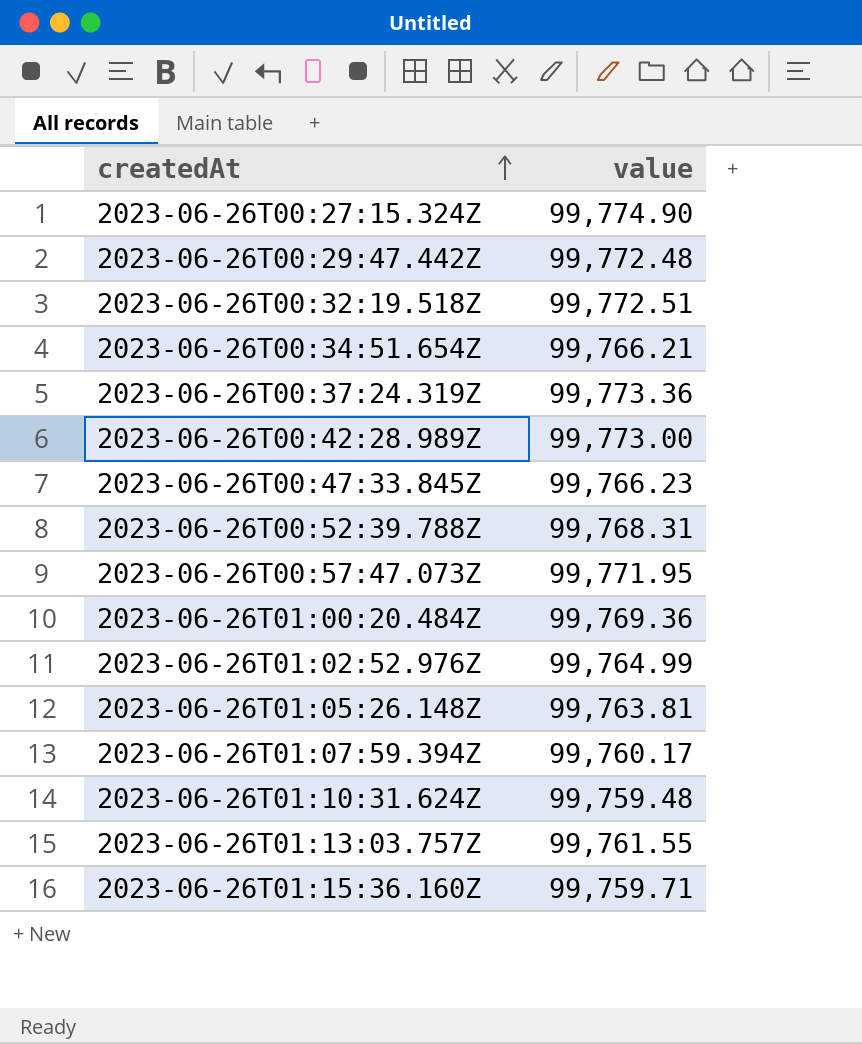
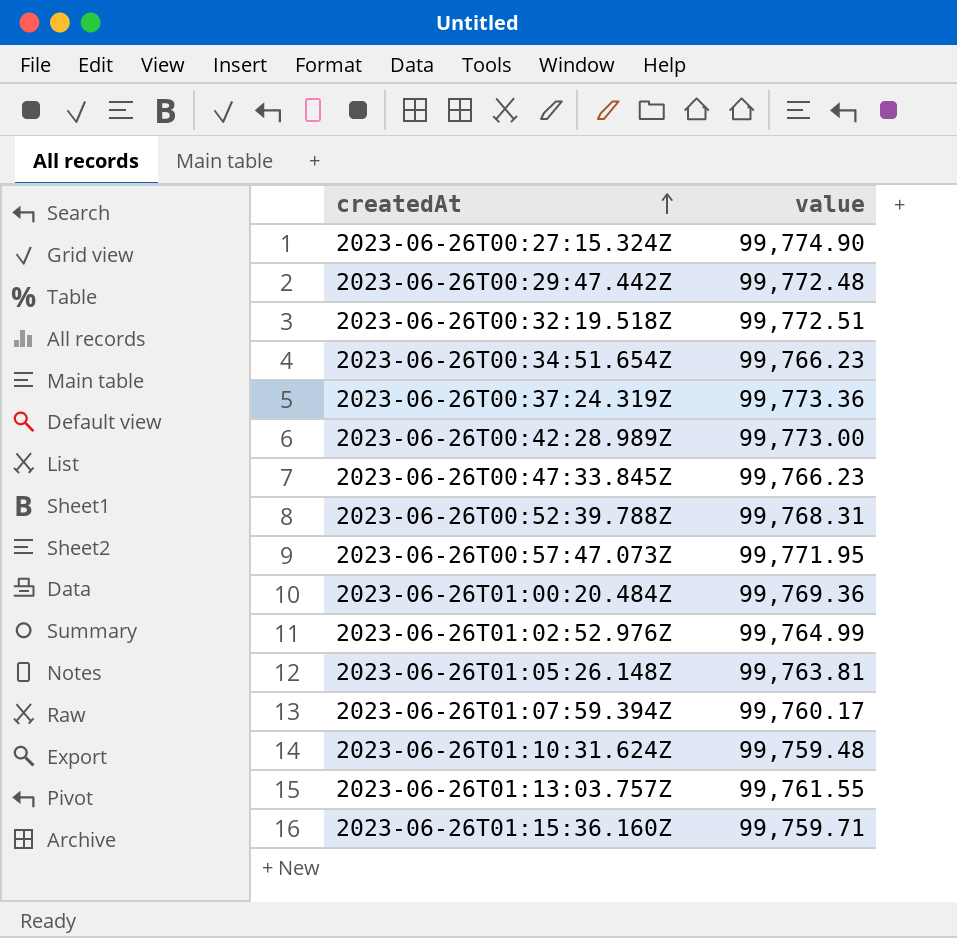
2023-06-26T00:34:51.654Z | value: 99,766.21 -> 99,766.23

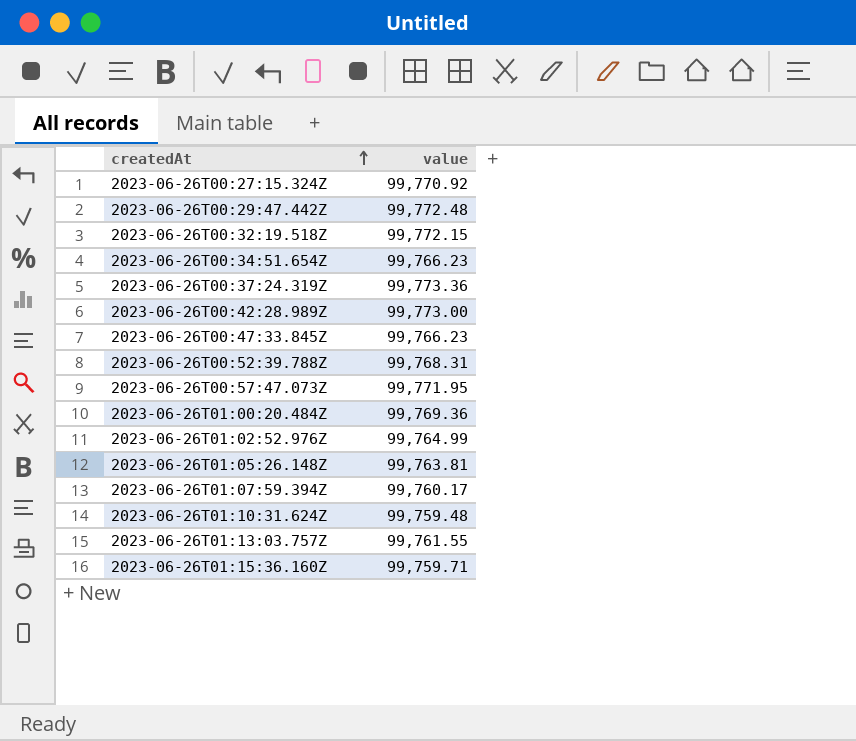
2023-06-26T00:27:15.324Z | value: 99,774.90 -> 99,770.92
2023-06-26T00:32:19.518Z | value: 99,772.51 -> 99,772.15

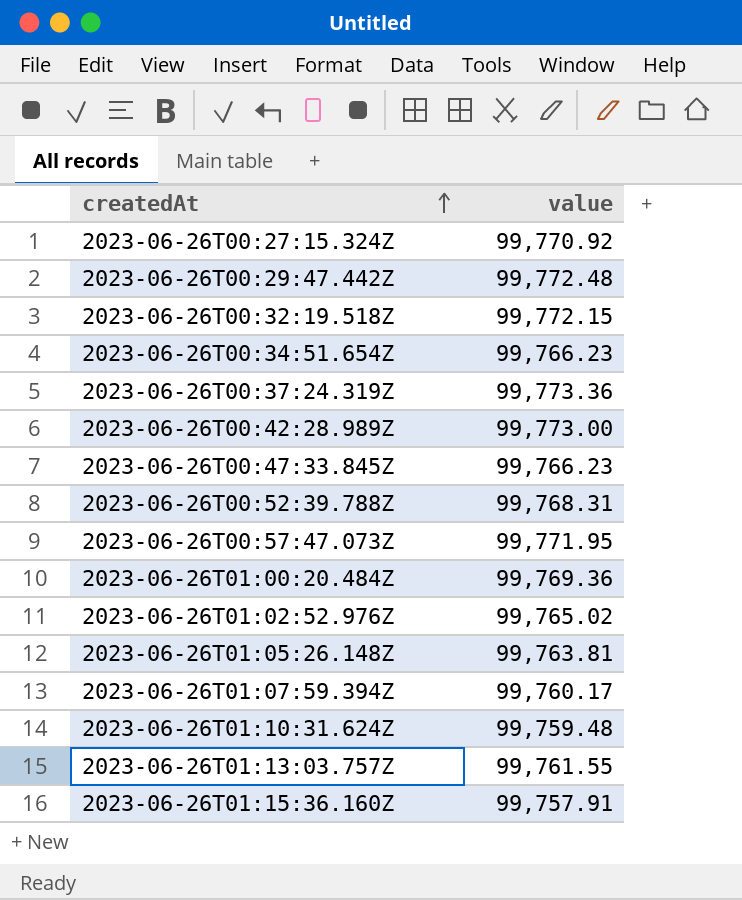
2023-06-26T01:02:52.976Z | value: 99,764.99 -> 99,765.02
2023-06-26T01:15:36.160Z | value: 99,759.71 -> 99,757.91

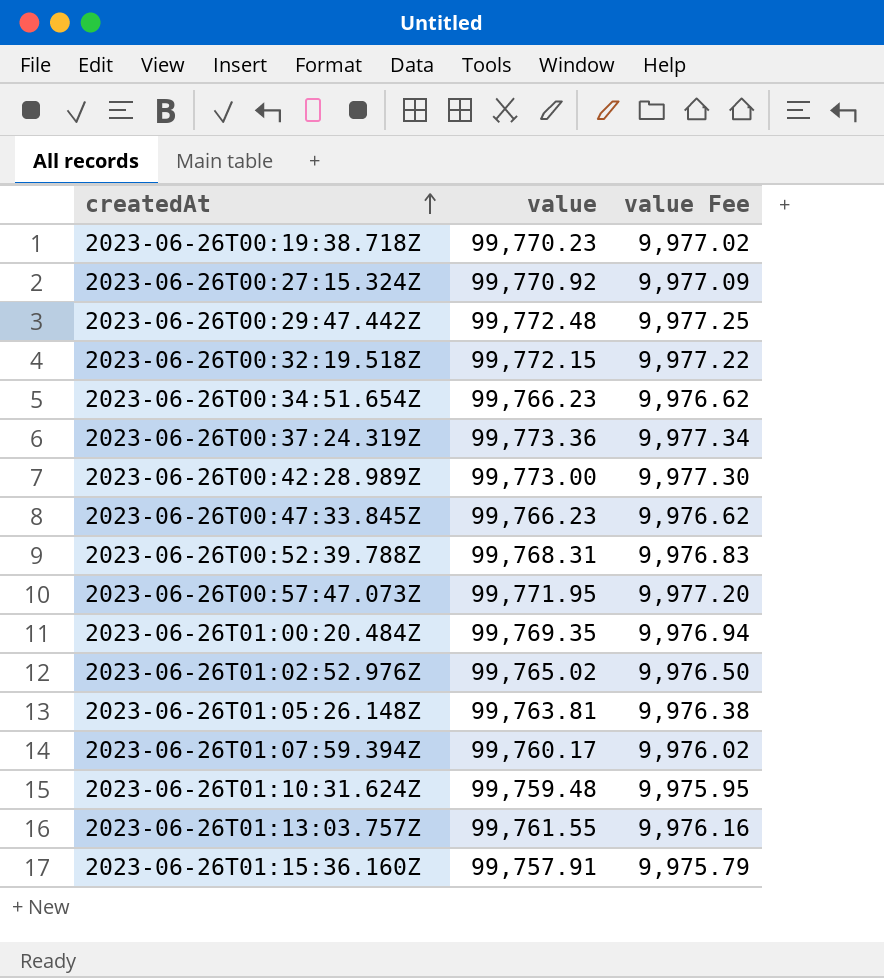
column value Fee | formula: none -> [value] * 0.1
row 2023-06-26T00:19:38.718Z: none -> 99,770.23 | 9,977.02
2023-06-26T01:00:20.484Z | value: 99,769.36 -> 99,769.35

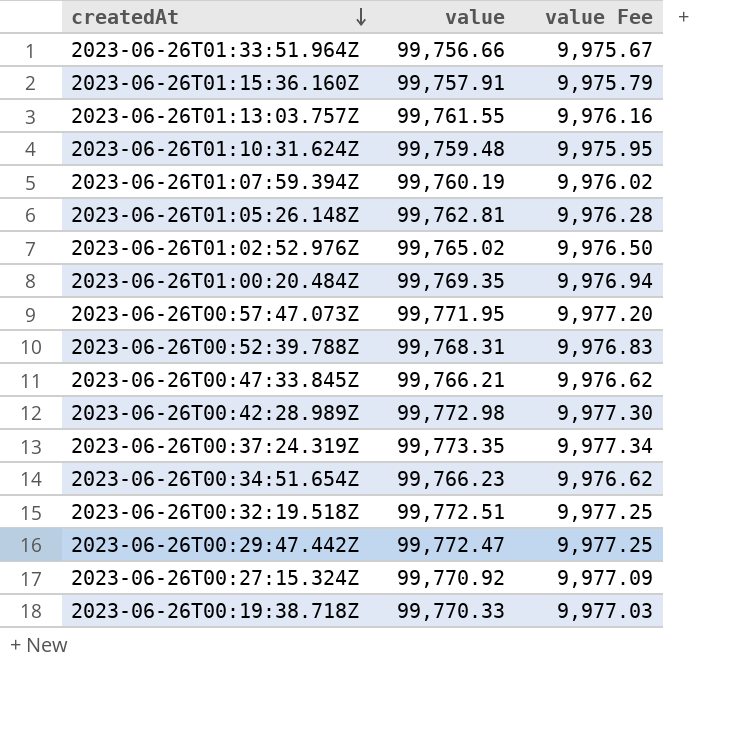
row order: createdAt ascending -> createdAt descending
row 2023-06-26T01:33:51.964Z: none -> 99,756.66 | 9,975.67
2023-06-26T01:07:59.394Z | value: 99,760.17 -> 99,760.19
2023-06-26T01:05:26.148Z | value: 99,763.81 -> 99,762.81
2023-06-26T01:05:26.148Z | value Fee: 9,976.38 -> 9,976.28
2023-06-26T00:47:33.845Z | value: 99,766.23 -> 99,766.21
2023-06-26T00:42:28.989Z | value: 99,773.00 -> 99,772.98
2023-06-26T00:37:24.319Z | value: 99,773.36 -> 99,773.35
2023-06-26T00:32:19.518Z | value: 99,772.15 -> 99,772.51
2023-06-26T00:32:19.518Z | value Fee: 9,977.22 -> 9,977.25
2023-06-26T00:29:47.442Z | value: 99,772.48 -> 99,772.47
2023-06-26T00:19:38.718Z | value: 99,770.23 -> 99,770.33
2023-06-26T00:19:38.718Z | value Fee: 9,977.02 -> 9,977.03

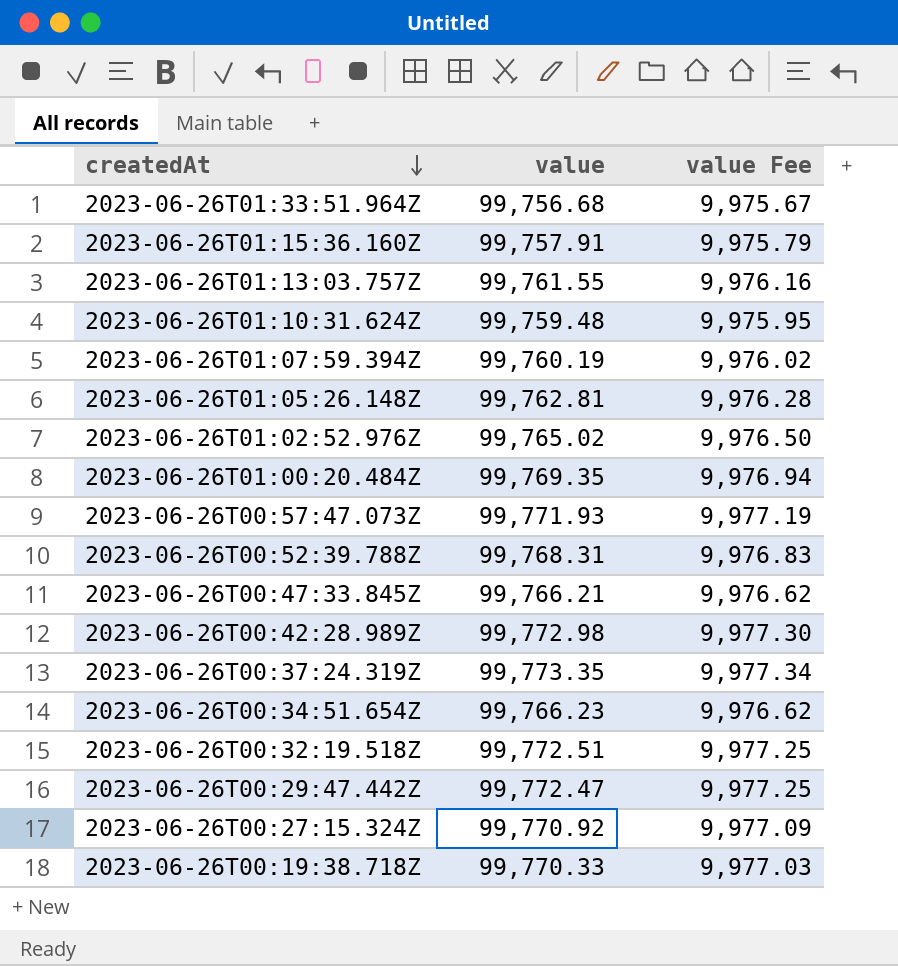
2023-06-26T01:33:51.964Z | value: 99,756.66 -> 99,756.68
2023-06-26T00:57:47.073Z | value: 99,771.95 -> 99,771.93
2023-06-26T00:57:47.073Z | value Fee: 9,977.20 -> 9,977.19

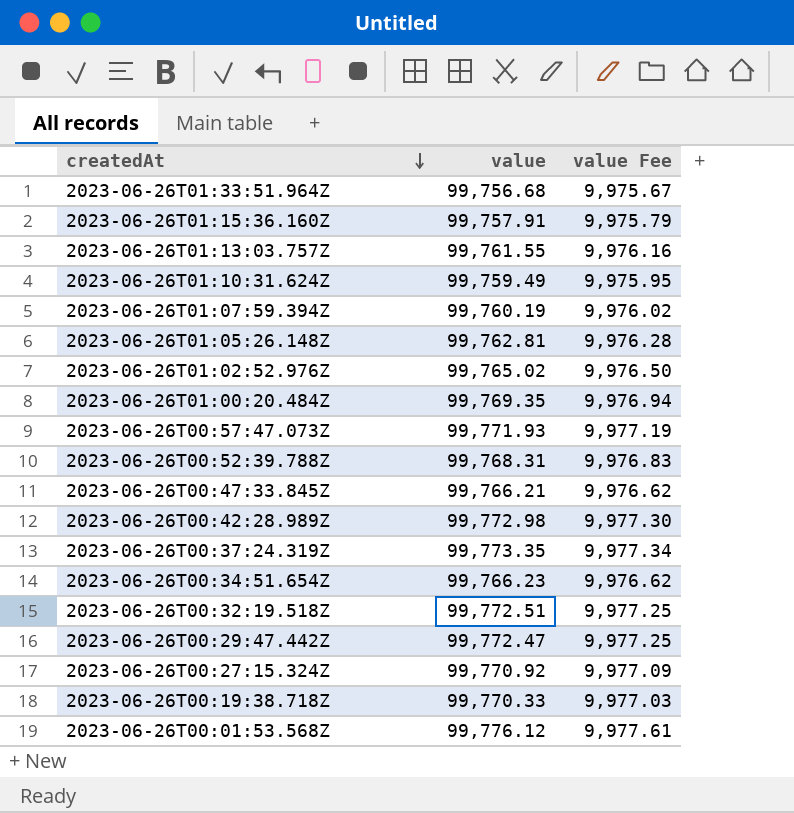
2023-06-26T01:10:31.624Z | value: 99,759.48 -> 99,759.49
row 2023-06-26T00:01:53.568Z: none -> 99,776.12 | 9,977.61

